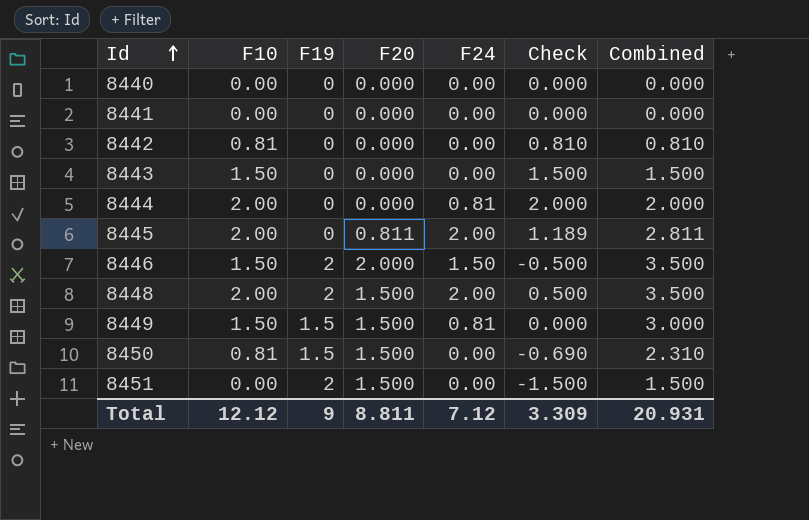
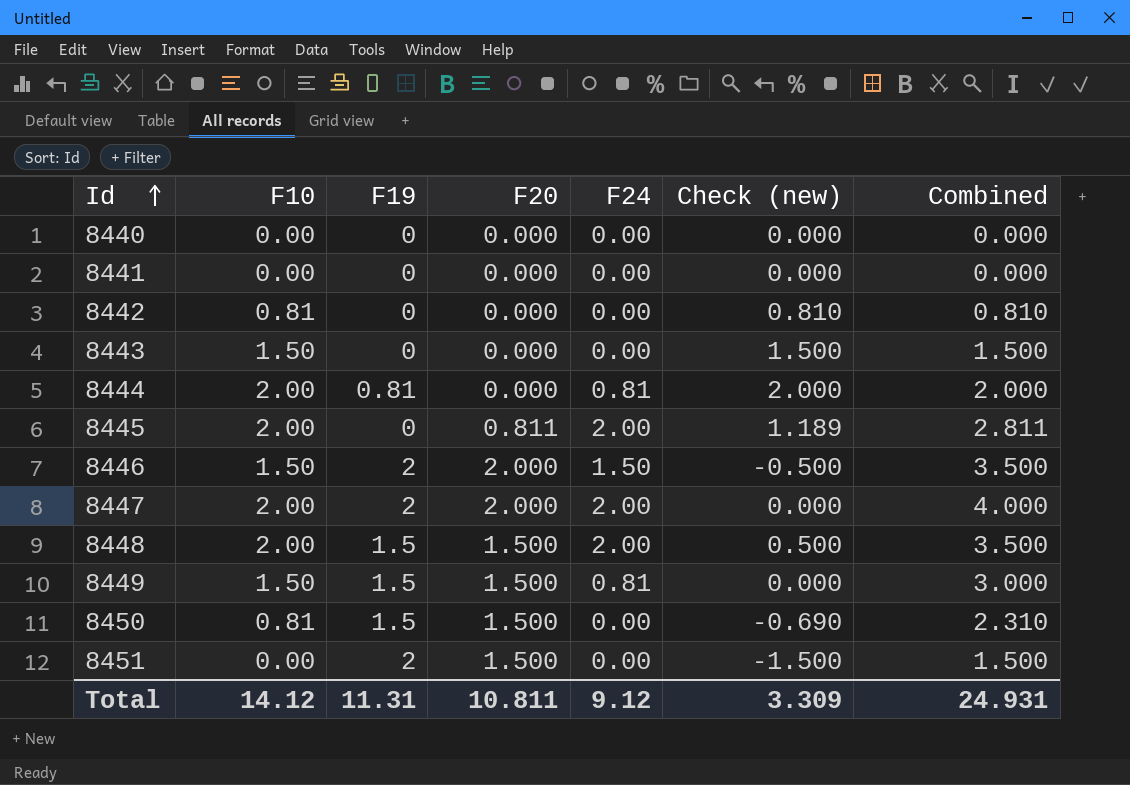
column name: Check -> Check (new)
8444 | F19: 0 -> 0.81
row 8447: none -> 2.00 | 2 | 2.000 | 2.00 | 0.000 | 4.000
8448 | F19: 2 -> 1.5
Total | F10: 12.12 -> 14.12
Total | F19: 9 -> 11.31
Total | F20: 8.811 -> 10.811
Total | F24: 7.12 -> 9.12
Total | Combined: 20.931 -> 24.931

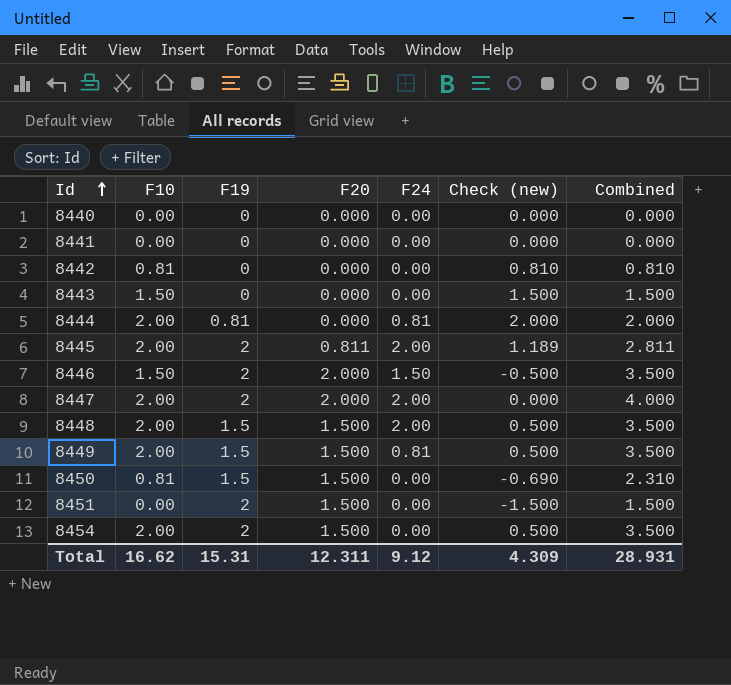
8445 | F19: 0 -> 2
8449 | F10: 1.50 -> 2.00
8449 | Check (new): 0.000 -> 0.500
8449 | Combined: 3.000 -> 3.500
row 8454: none -> 2.00 | 2 | 1.500 | 0.00 | 0.500 | 3.500
Total | F10: 14.12 -> 16.62
Total | F19: 11.31 -> 15.31
Total | F20: 10.811 -> 12.311
Total | Check (new): 3.309 -> 4.309
Total | Combined: 24.931 -> 28.931

